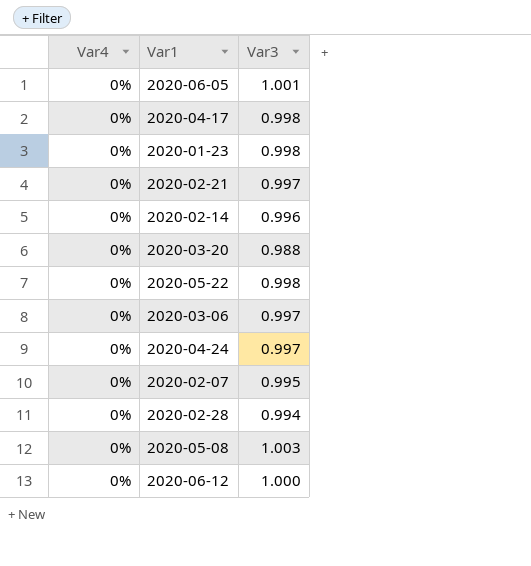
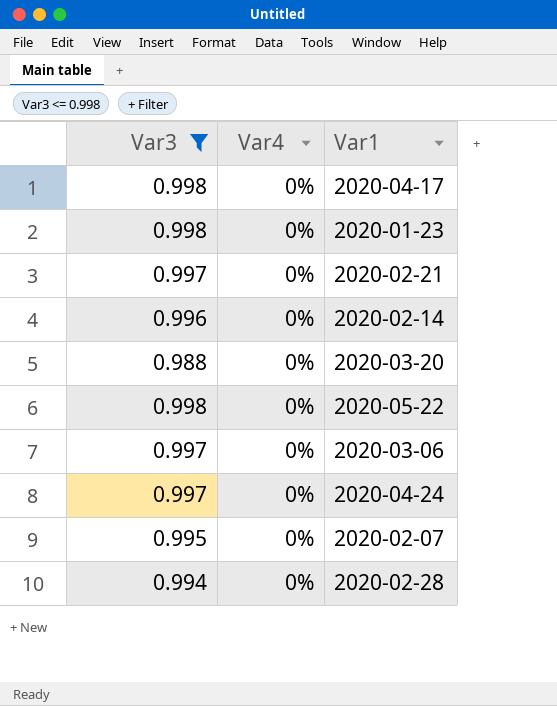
filter: none -> Var3 <= 0.998
column Var3 | position: 3 -> 1

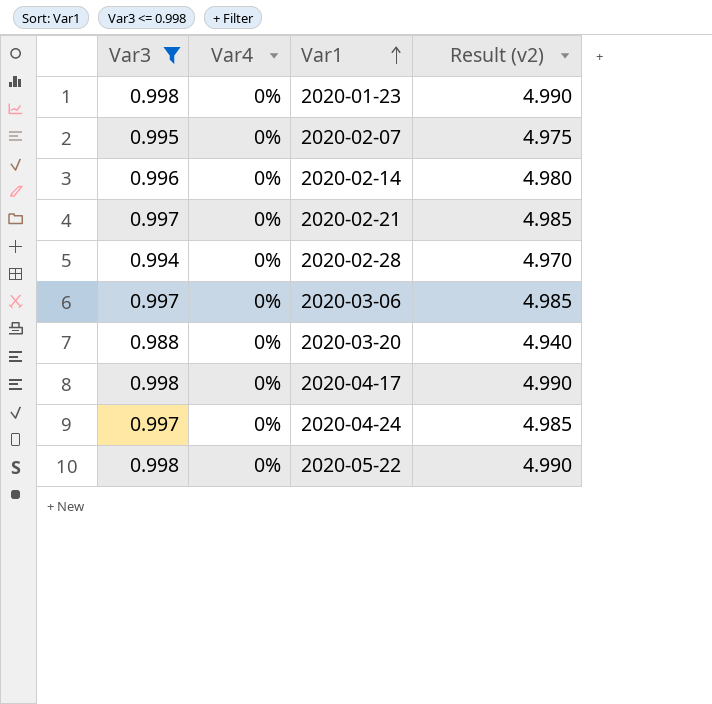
row order: none -> Var1 ascending
column Result (v2) | formula: none -> [Var3] * 5

